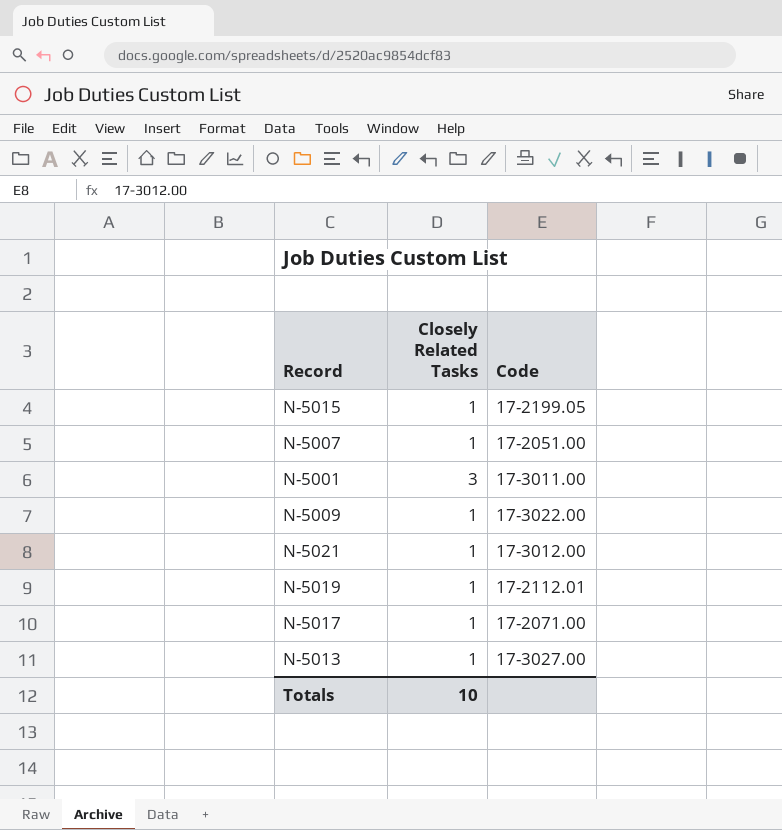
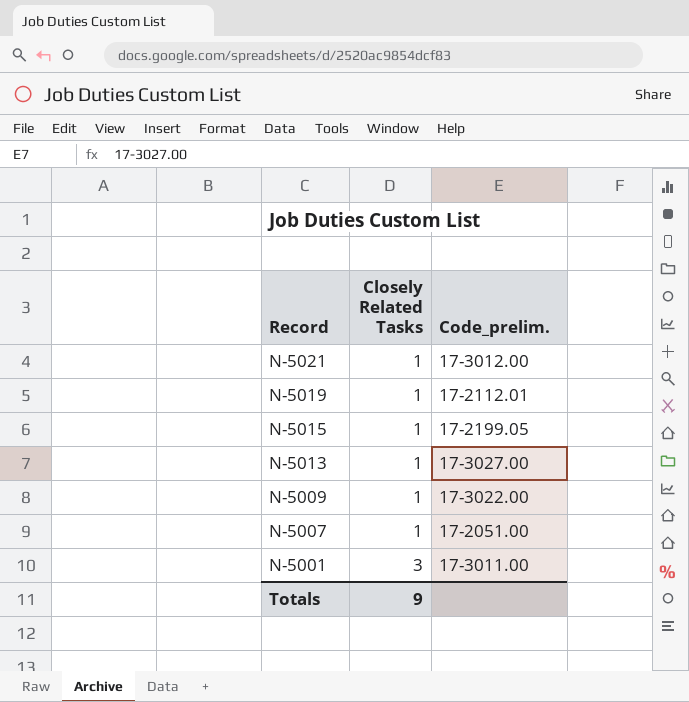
row order: none -> Record descending
column name: Code -> Code_prelim.
row N-5017: 1 | 17-2071.00 -> none
Totals | Closely Related Tasks: 10 -> 9

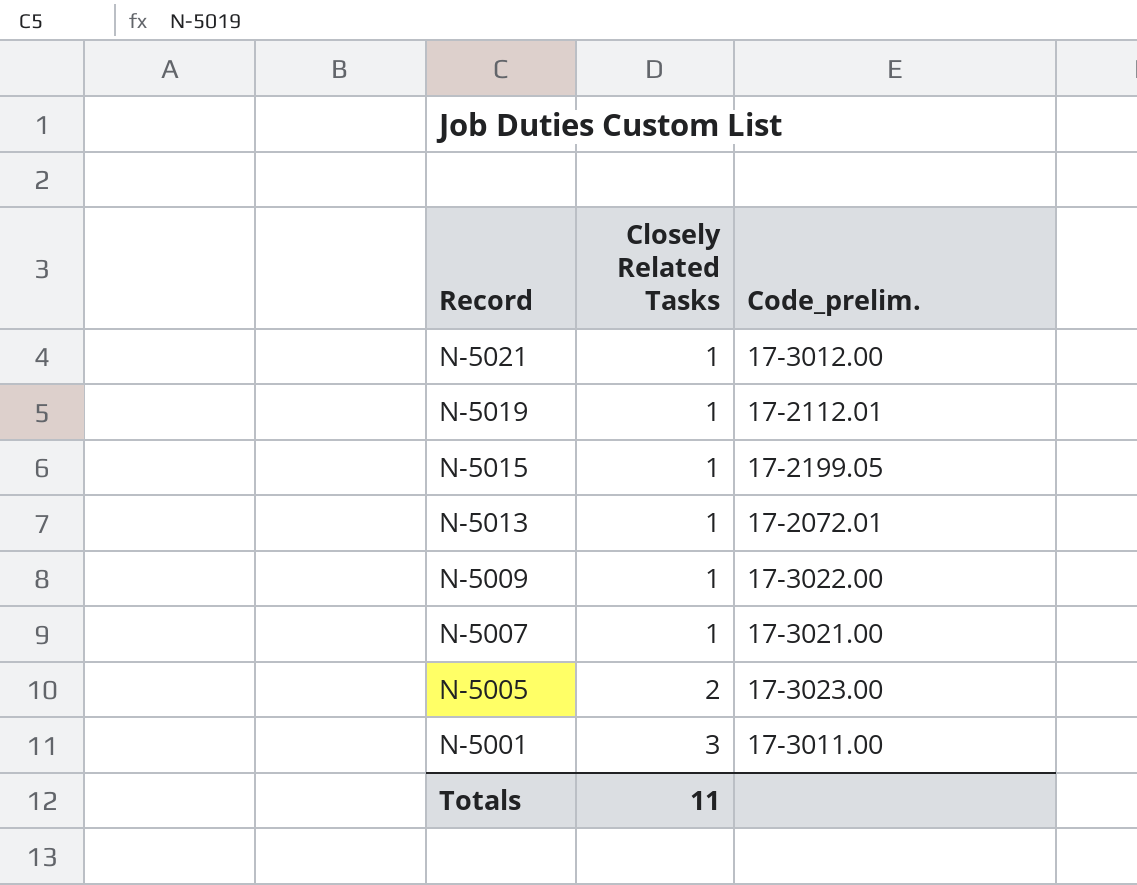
N-5013 | Code_prelim.: 17-3027.00 -> 17-2072.01
N-5007 | Code_prelim.: 17-2051.00 -> 17-3021.00
row N-5005: none -> 2 | 17-3023.00
Totals | Closely Related Tasks: 9 -> 11

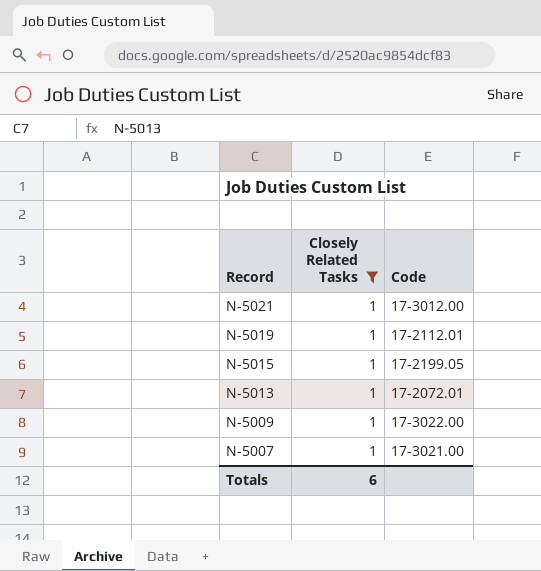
filter: none -> Closely Related Tasks = 1
column name: Code_prelim. -> Code
Totals | Closely Related Tasks: 11 -> 6

